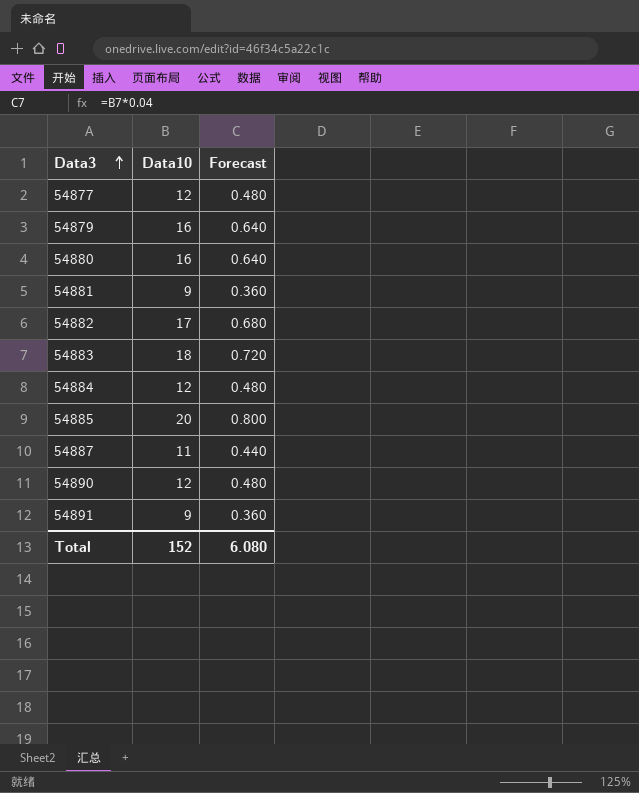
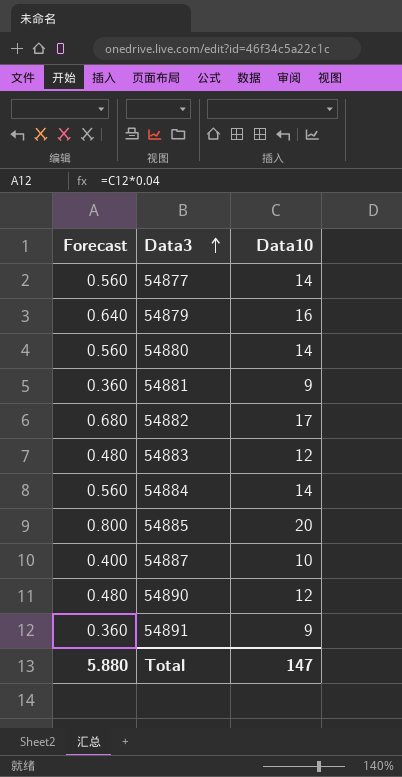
column Forecast | position: 3 -> 1
54877 | Forecast: 0.480 -> 0.560
54877 | Data10: 12 -> 14
54880 | Forecast: 0.640 -> 0.560
54880 | Data10: 16 -> 14
54883 | Forecast: 0.720 -> 0.480
54883 | Data10: 18 -> 12
54884 | Forecast: 0.480 -> 0.560
54884 | Data10: 12 -> 14
54887 | Forecast: 0.440 -> 0.400
54887 | Data10: 11 -> 10
Total | Forecast: 6.080 -> 5.880
Total | Data10: 152 -> 147

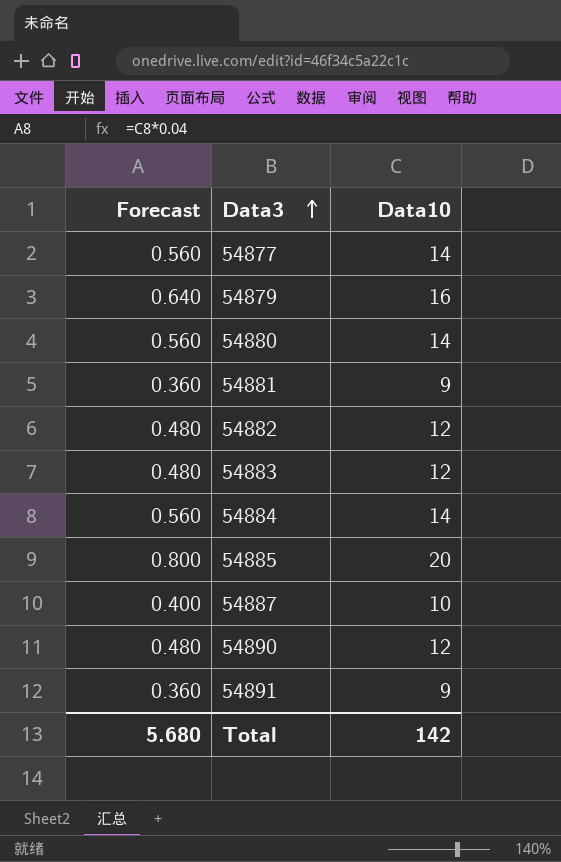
54882 | Forecast: 0.680 -> 0.480
54882 | Data10: 17 -> 12
Total | Forecast: 5.880 -> 5.680
Total | Data10: 147 -> 142

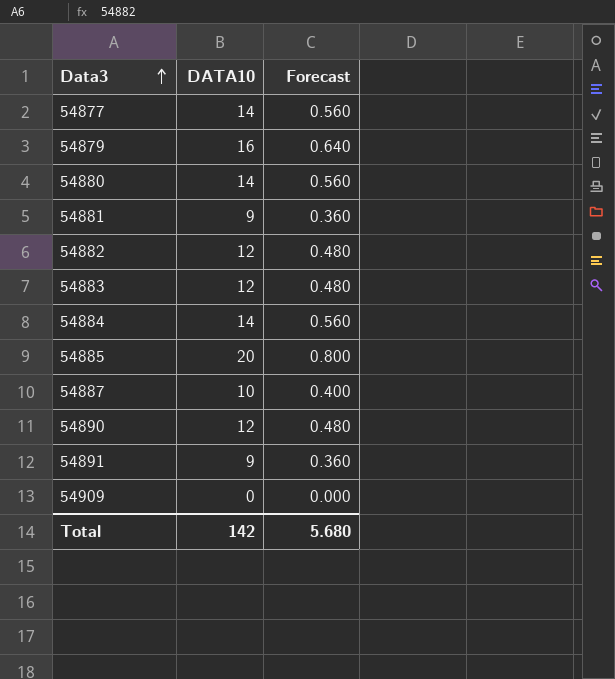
column name: Data10 -> DATA10
column Forecast | position: 1 -> 3
row 54909: none -> 0 | 0.000

